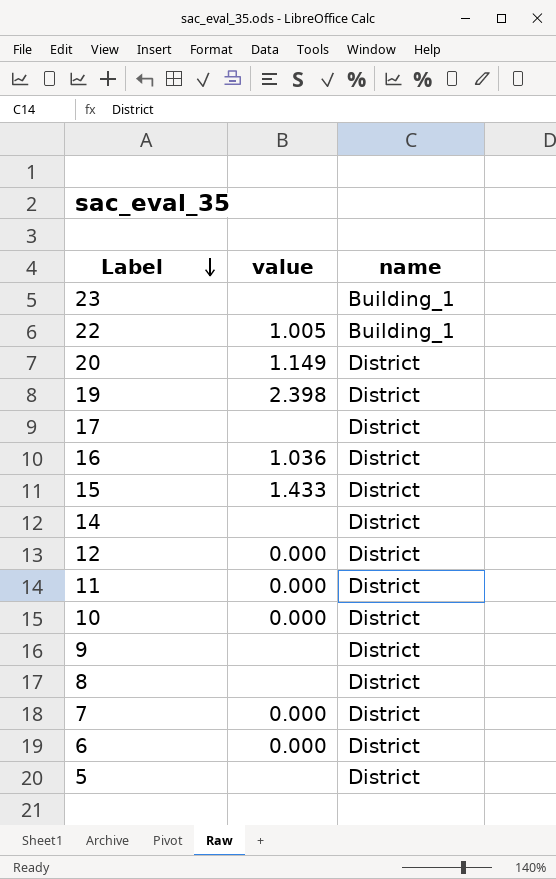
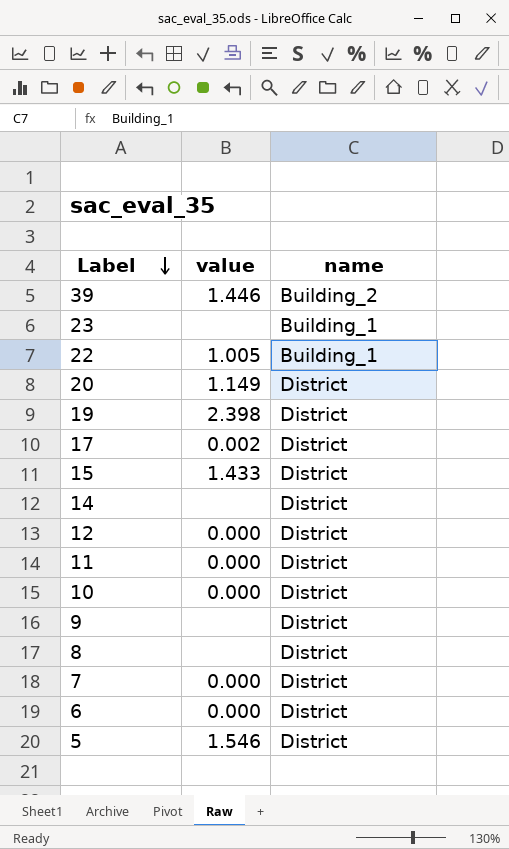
row 16: 1.036 | District -> none
row 39: none -> 1.446 | Building_2
17 | value: none -> 0.002
5 | value: none -> 1.546

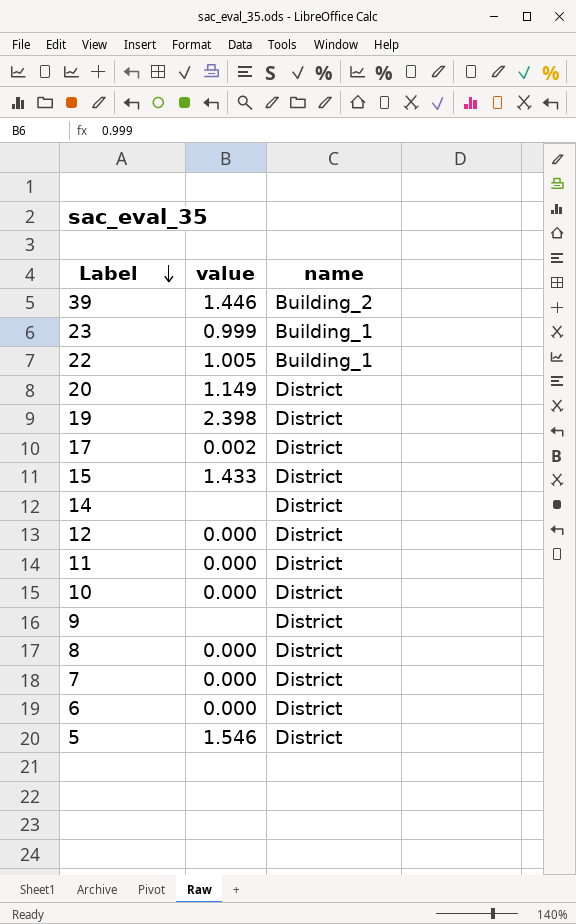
23 | value: none -> 0.999
8 | value: none -> 0.000

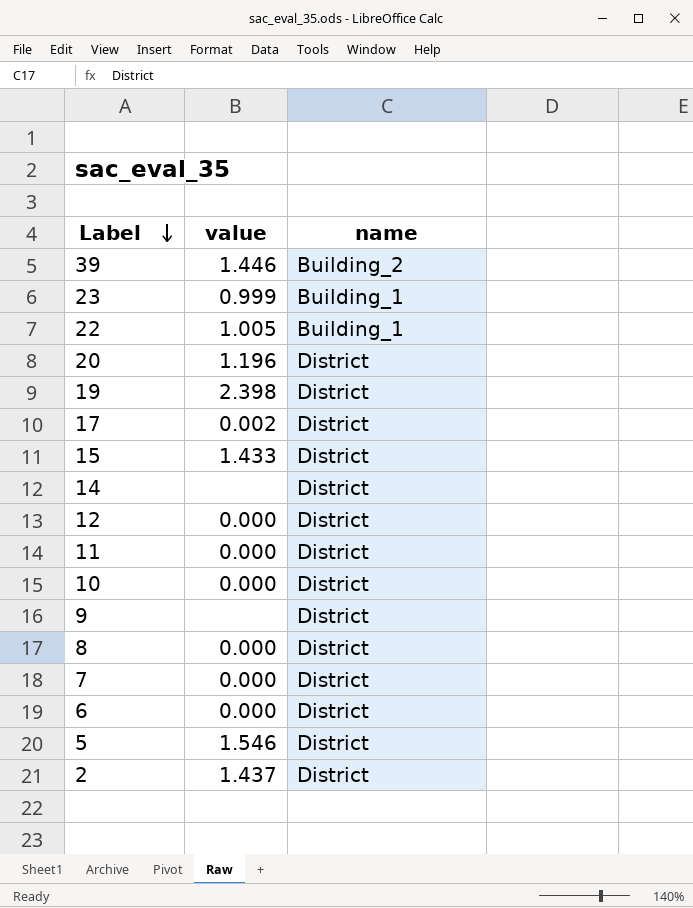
20 | value: 1.149 -> 1.196
row 2: none -> 1.437 | District

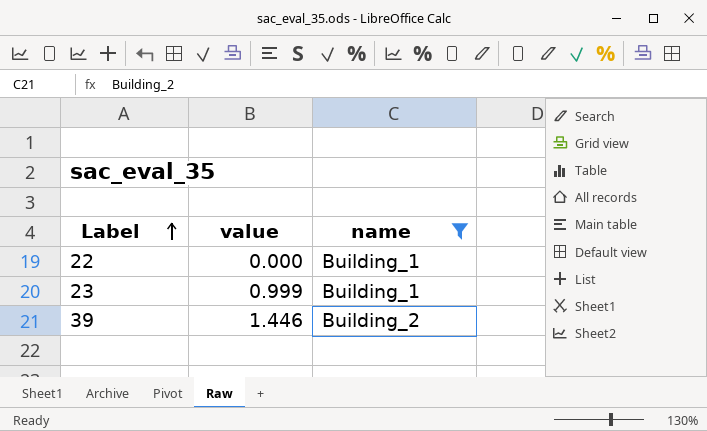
filter: none -> name != District
row order: Label descending -> Label ascending
22 | value: 1.005 -> 0.000

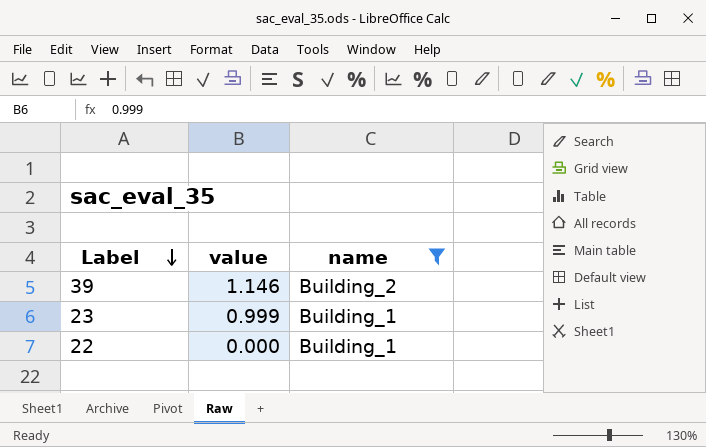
row order: Label ascending -> Label descending
39 | value: 1.446 -> 1.146

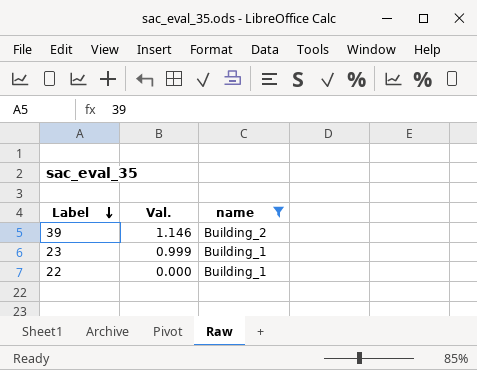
column name: value -> Val.

